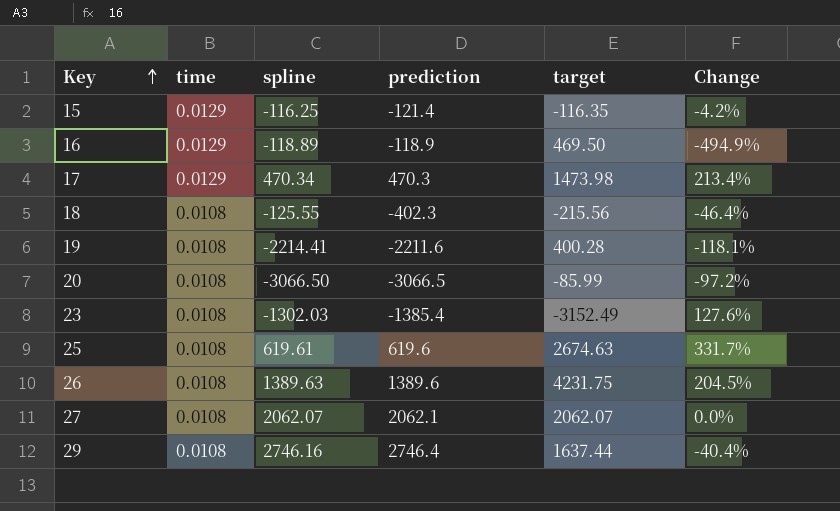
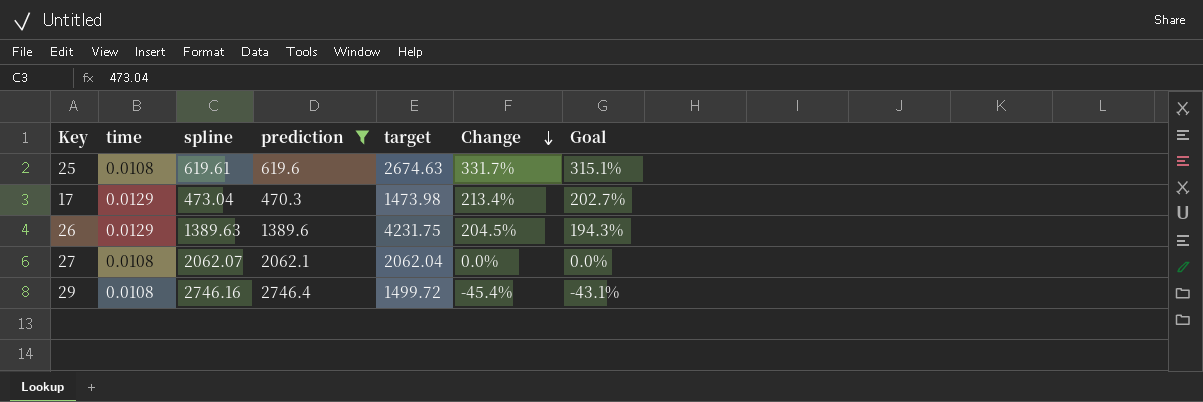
filter: none -> prediction >= 470.3
row order: Key ascending -> Change descending
column Goal | formula: none -> [Change] * 0.95
17 | spline: 470.34 -> 473.04
26 | time: 0.0108 -> 0.0129
27 | target: 2062.07 -> 2062.04
29 | target: 1637.44 -> 1499.72
29 | Change: -40.4% -> -45.4%

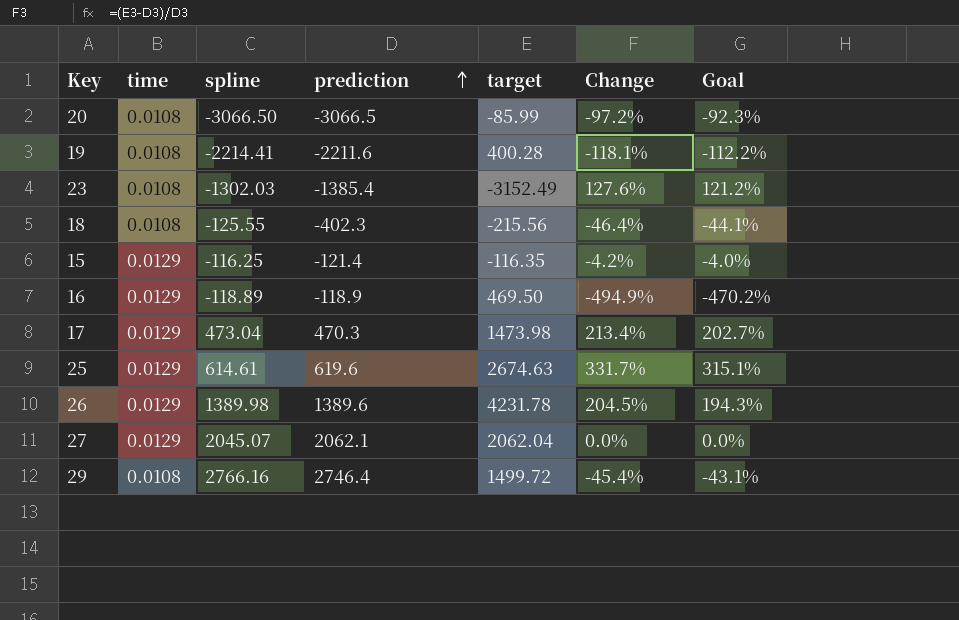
filter: prediction >= 470.3 -> none
row order: Change descending -> prediction ascending
25 | time: 0.0108 -> 0.0129
25 | spline: 619.61 -> 614.61
26 | spline: 1389.63 -> 1389.98
26 | target: 4231.75 -> 4231.78
27 | time: 0.0108 -> 0.0129
27 | spline: 2062.07 -> 2045.07
29 | spline: 2746.16 -> 2766.16

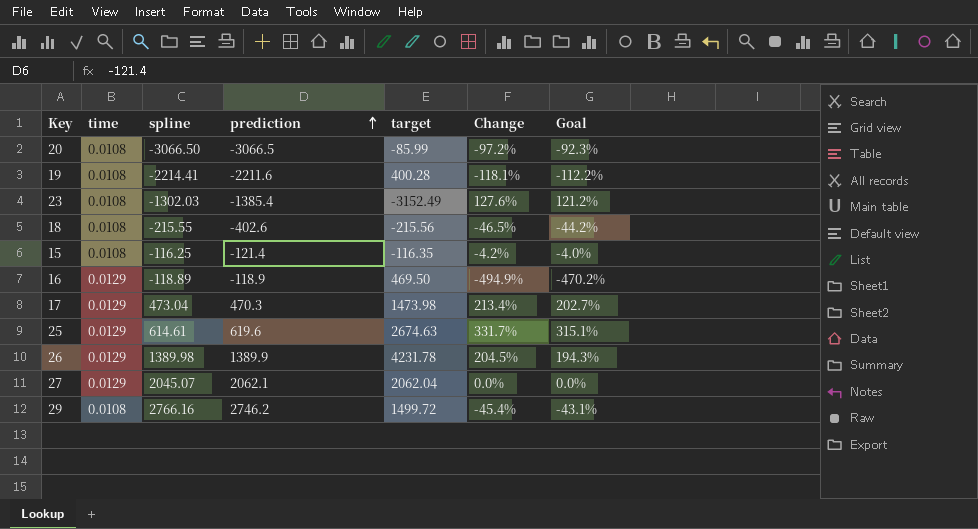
18 | spline: -125.55 -> -215.55
18 | prediction: -402.3 -> -402.6
18 | Change: -46.4% -> -46.5%
18 | Goal: -44.1% -> -44.2%
15 | time: 0.0129 -> 0.0108
26 | prediction: 1389.6 -> 1389.9
29 | prediction: 2746.4 -> 2746.2

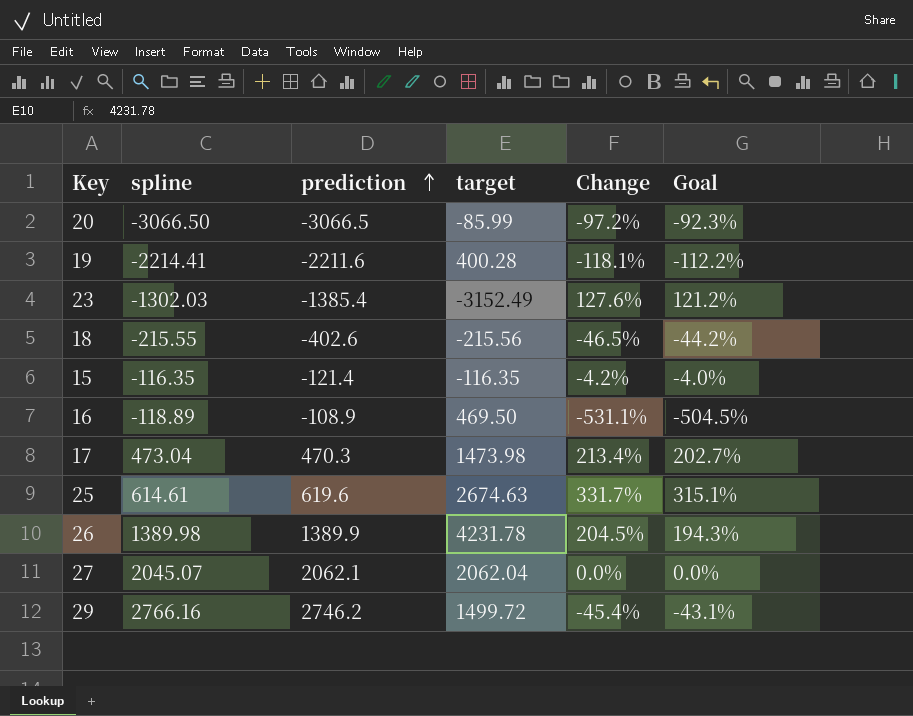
column time | position: 2 -> none
15 | spline: -116.25 -> -116.35
16 | prediction: -118.9 -> -108.9
16 | Change: -494.9% -> -531.1%
16 | Goal: -470.2% -> -504.5%

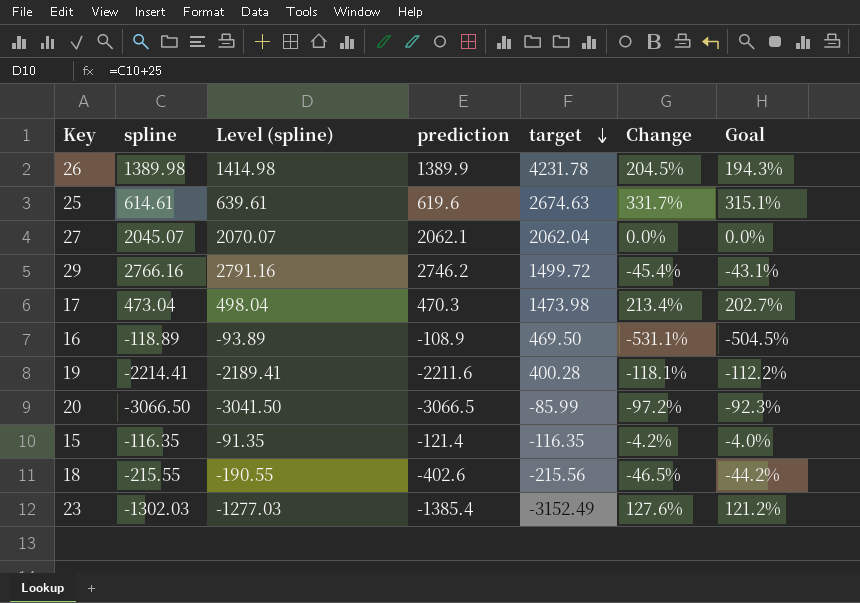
row order: prediction ascending -> target descending
column Level (spline) | formula: none -> [spline] + 25

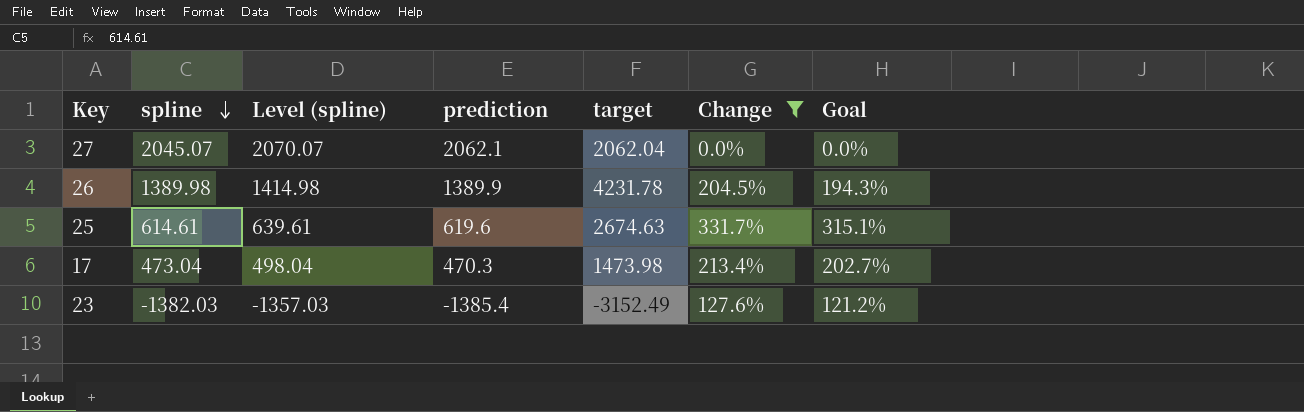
filter: none -> Change >= 0.0%
row order: target descending -> spline descending
23 | spline: -1302.03 -> -1382.03
23 | Level (spline): -1277.03 -> -1357.03

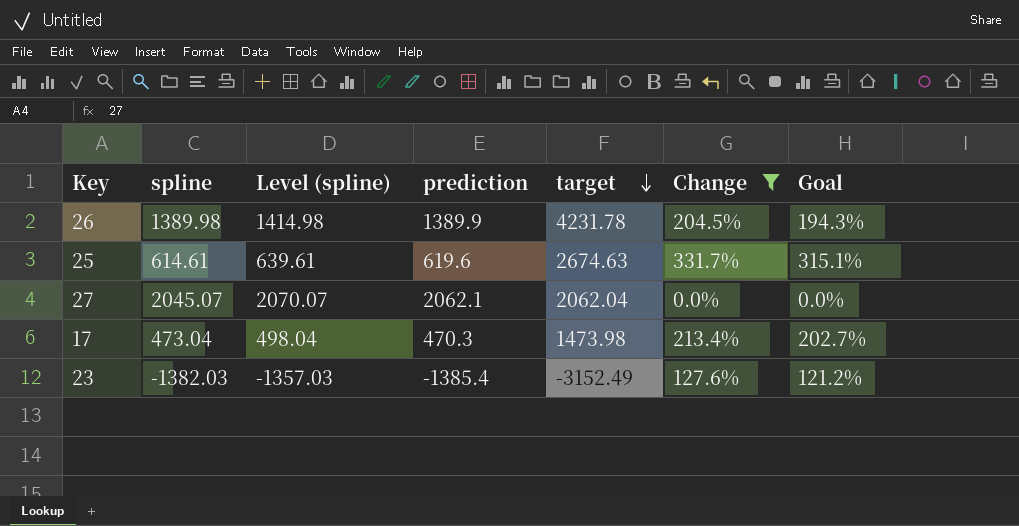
row order: spline descending -> target descending

